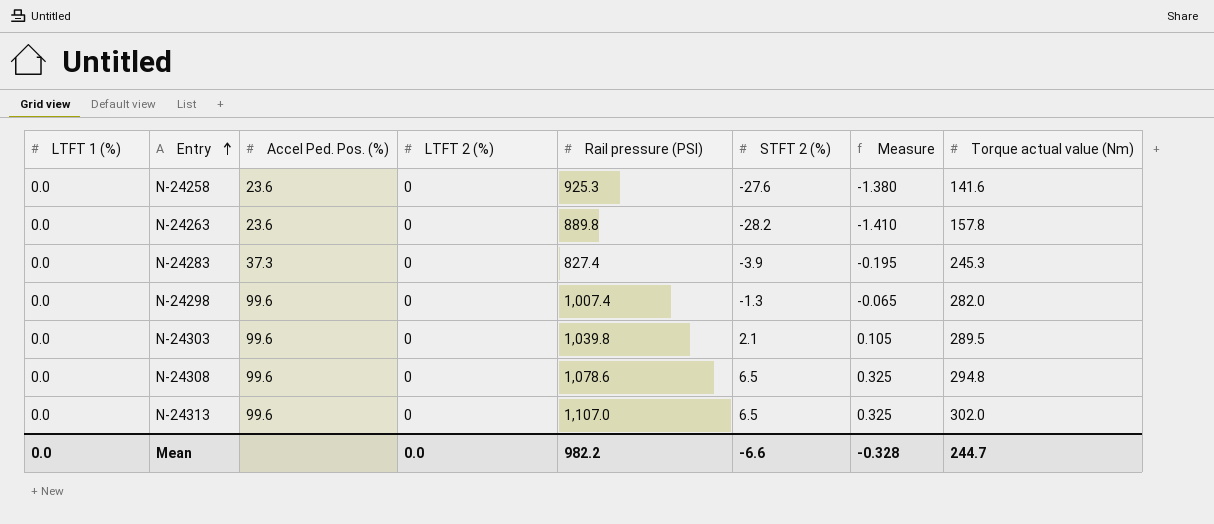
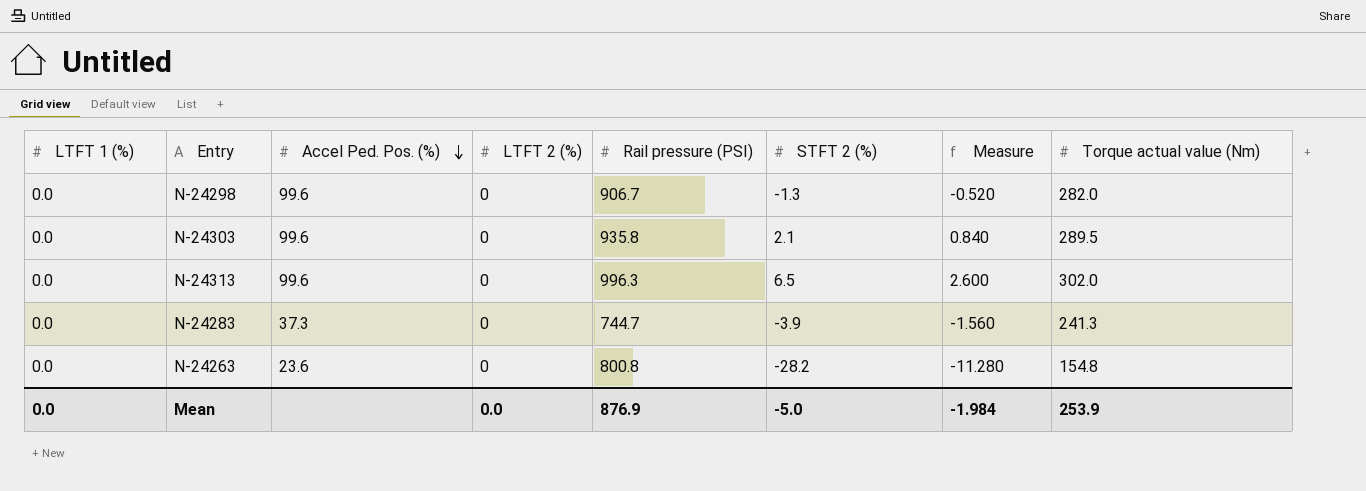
row order: Entry ascending -> Accel Ped. Pos. (%) descending
column Measure | formula: [STFT 2 (%)] * 0.05 -> [STFT 2 (%)] * 0.4
row N-24258: 0.0 | 23.6 | 0 | 925.3 | -27.6 | -1.380 | 141.6 -> none
row N-24308: 0.0 | 99.6 | 0 | 1,078.6 | 6.5 | 0.325 | 294.8 -> none
N-24298 | Rail pressure (PSI): 1,007.4 -> 906.7
N-24303 | Rail pressure (PSI): 1,039.8 -> 935.8
N-24313 | Rail pressure (PSI): 1,107.0 -> 996.3
N-24283 | Rail pressure (PSI): 827.4 -> 744.7
N-24283 | Torque actual value (Nm): 245.3 -> 241.3
N-24263 | Rail pressure (PSI): 889.8 -> 800.8
N-24263 | Torque actual value (Nm): 157.8 -> 154.8
Mean | Rail pressure (PSI): 982.2 -> 876.9
Mean | STFT 2 (%): -6.6 -> -5.0
Mean | Measure: -0.328 -> -1.984
Mean | Torque actual value (Nm): 244.7 -> 253.9

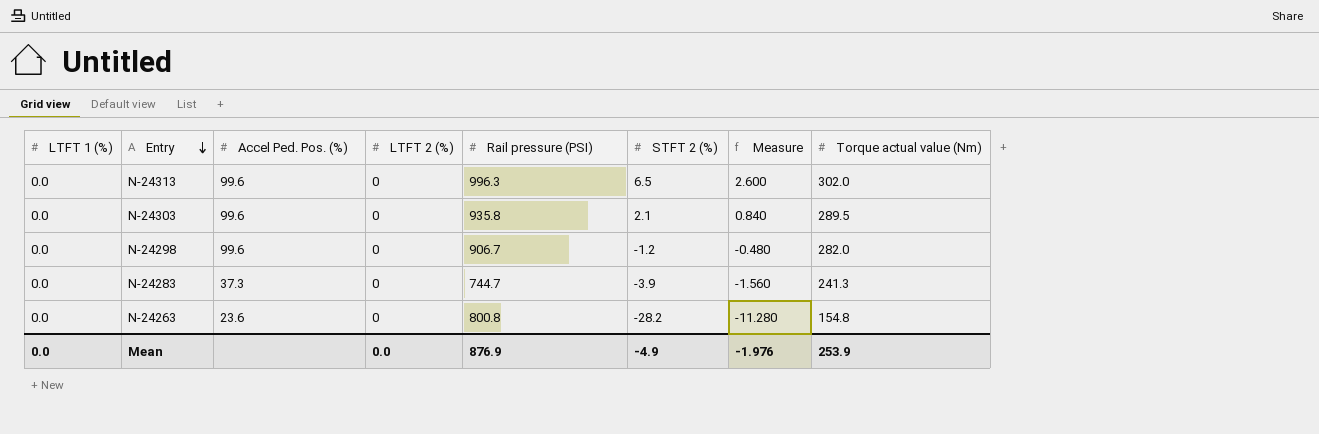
row order: Accel Ped. Pos. (%) descending -> Entry descending
N-24298 | STFT 2 (%): -1.3 -> -1.2
N-24298 | Measure: -0.520 -> -0.480
Mean | STFT 2 (%): -5.0 -> -4.9
Mean | Measure: -1.984 -> -1.976

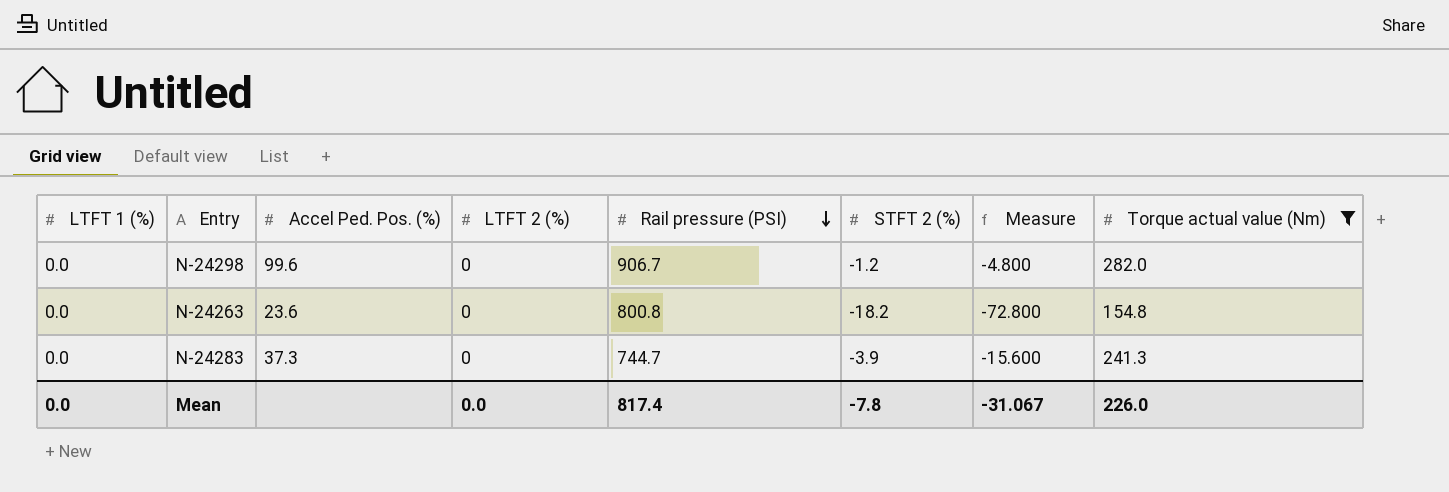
filter: none -> Torque actual value (Nm) <= 282.0
row order: Entry descending -> Rail pressure (PSI) descending
column Measure | formula: [STFT 2 (%)] * 0.4 -> [STFT 2 (%)] * 4
N-24263 | STFT 2 (%): -28.2 -> -18.2
Mean | Rail pressure (PSI): 876.9 -> 817.4
Mean | STFT 2 (%): -4.9 -> -7.8
Mean | Measure: -1.976 -> -31.067
Mean | Torque actual value (Nm): 253.9 -> 226.0

